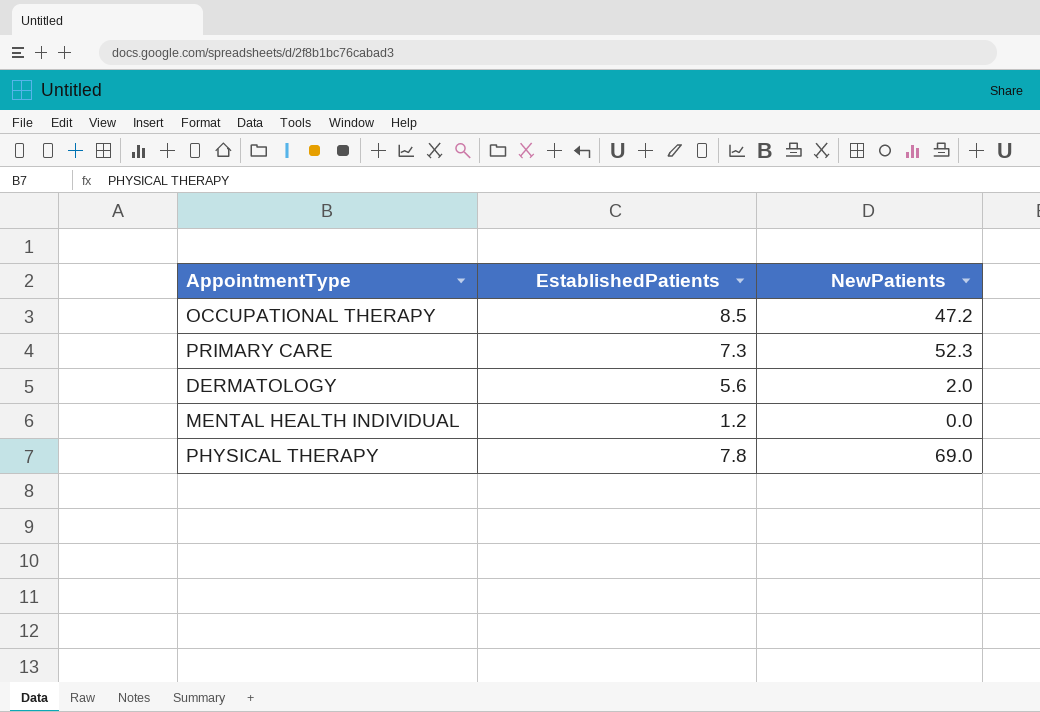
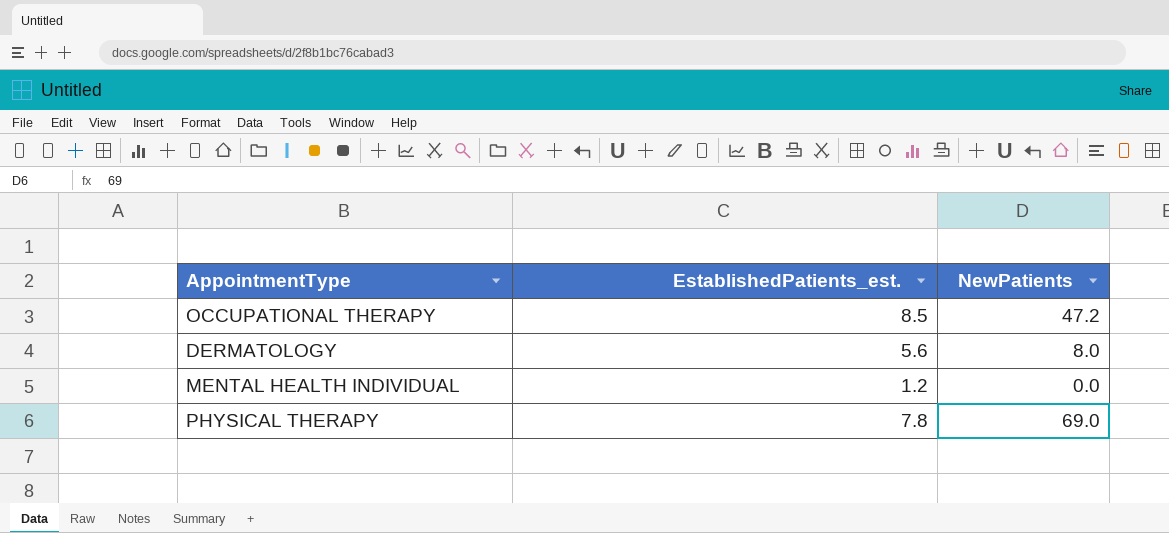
column name: EstablishedPatients -> EstablishedPatients_est.
row PRIMARY CARE: 7.3 | 52.3 -> none
DERMATOLOGY | NewPatients: 2.0 -> 8.0

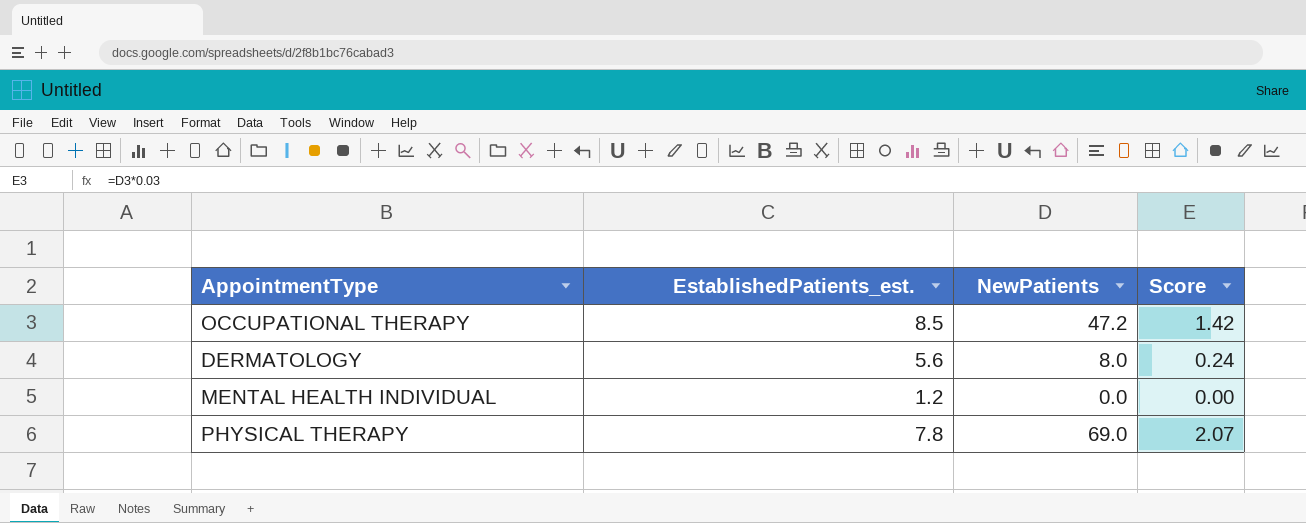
column Score | formula: none -> [NewPatients] * 0.03

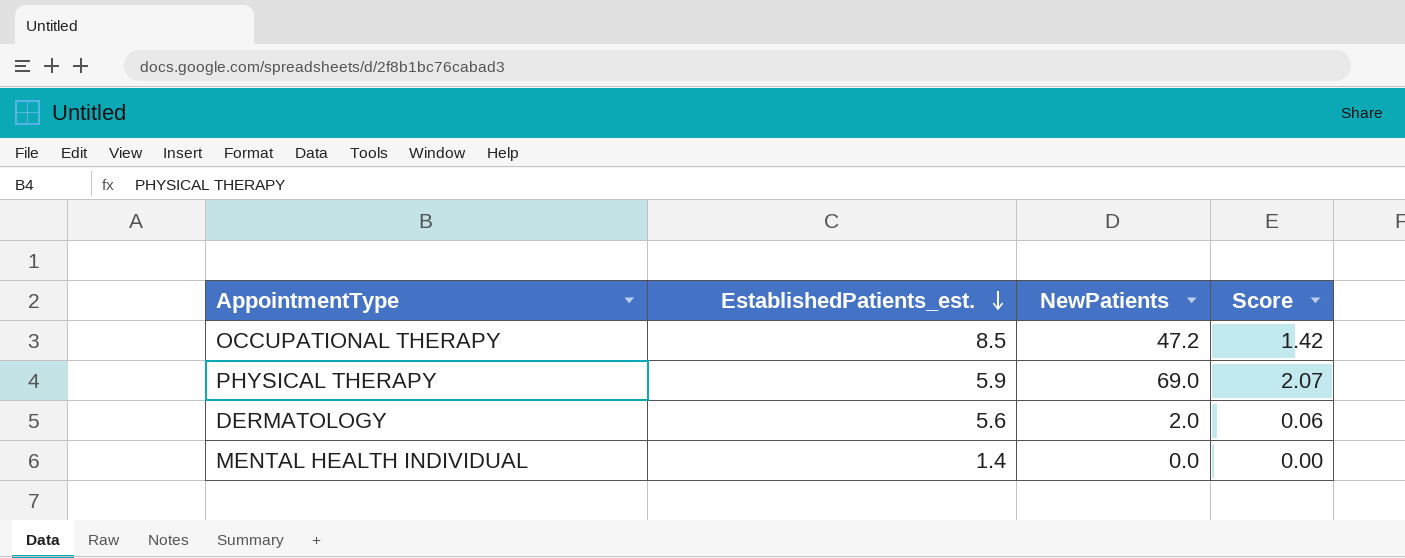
row order: none -> EstablishedPatients_est. descending
PHYSICAL THERAPY | EstablishedPatients_est.: 7.8 -> 5.9
DERMATOLOGY | NewPatients: 8.0 -> 2.0
DERMATOLOGY | Score: 0.24 -> 0.06
MENTAL HEALTH INDIVIDUAL | EstablishedPatients_est.: 1.2 -> 1.4

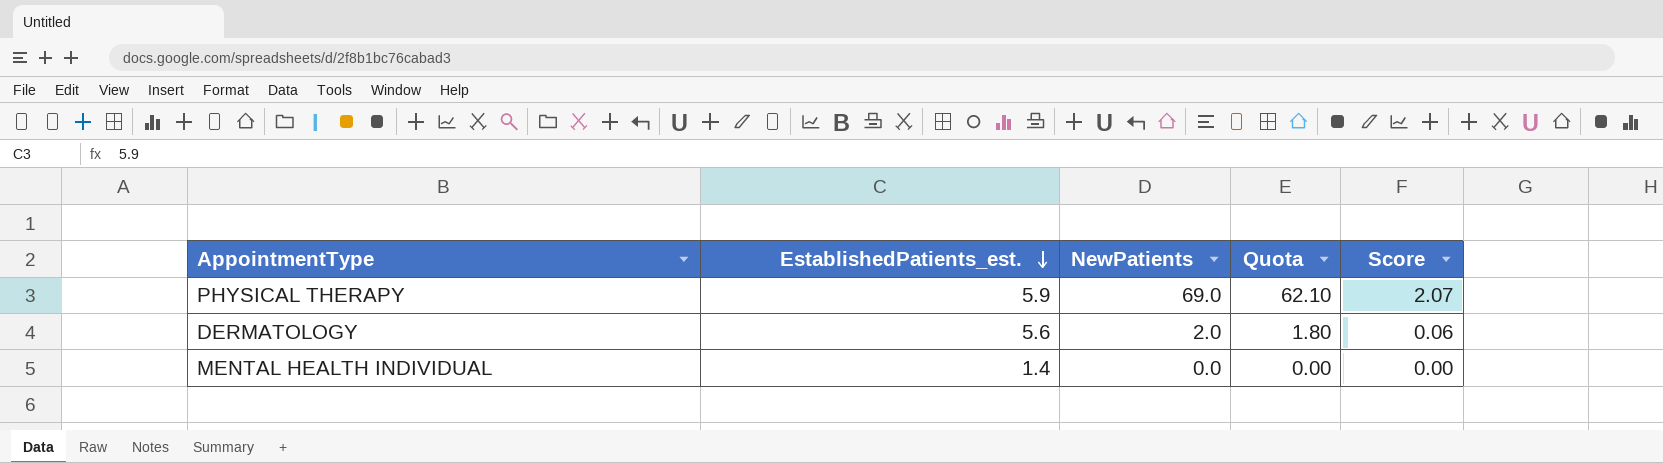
column Quota | formula: none -> [NewPatients] * 0.9
row OCCUPATIONAL THERAPY: 8.5 | 47.2 | 1.42 -> none

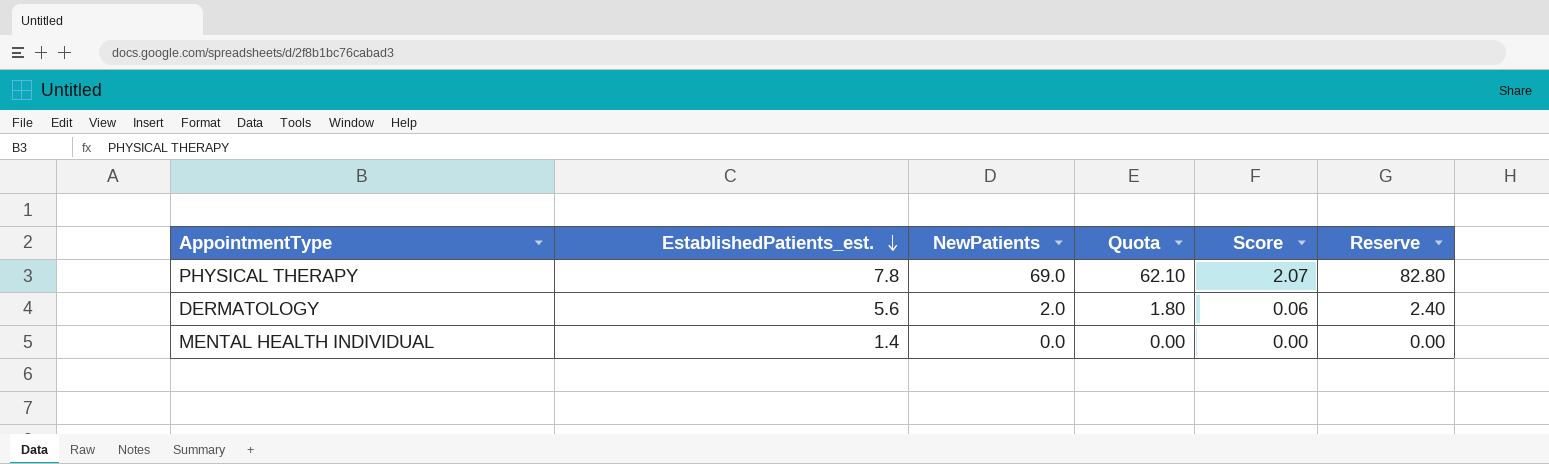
column Reserve | formula: none -> [NewPatients] * 1.2
PHYSICAL THERAPY | EstablishedPatients_est.: 5.9 -> 7.8

